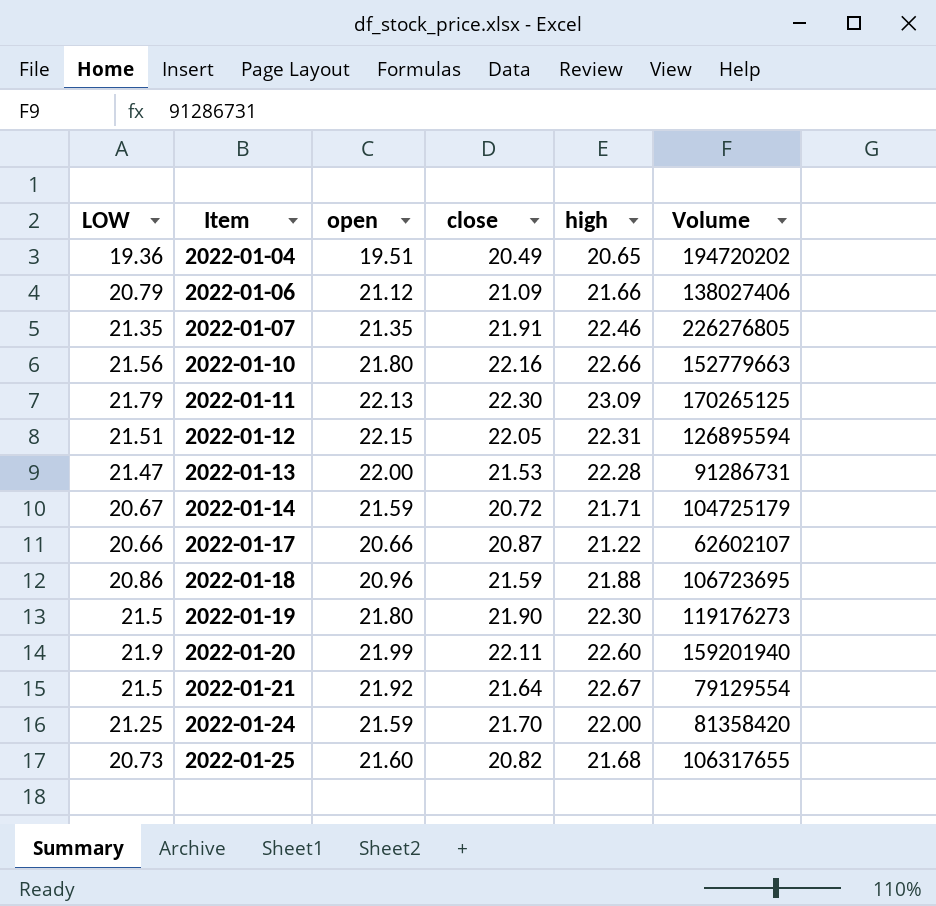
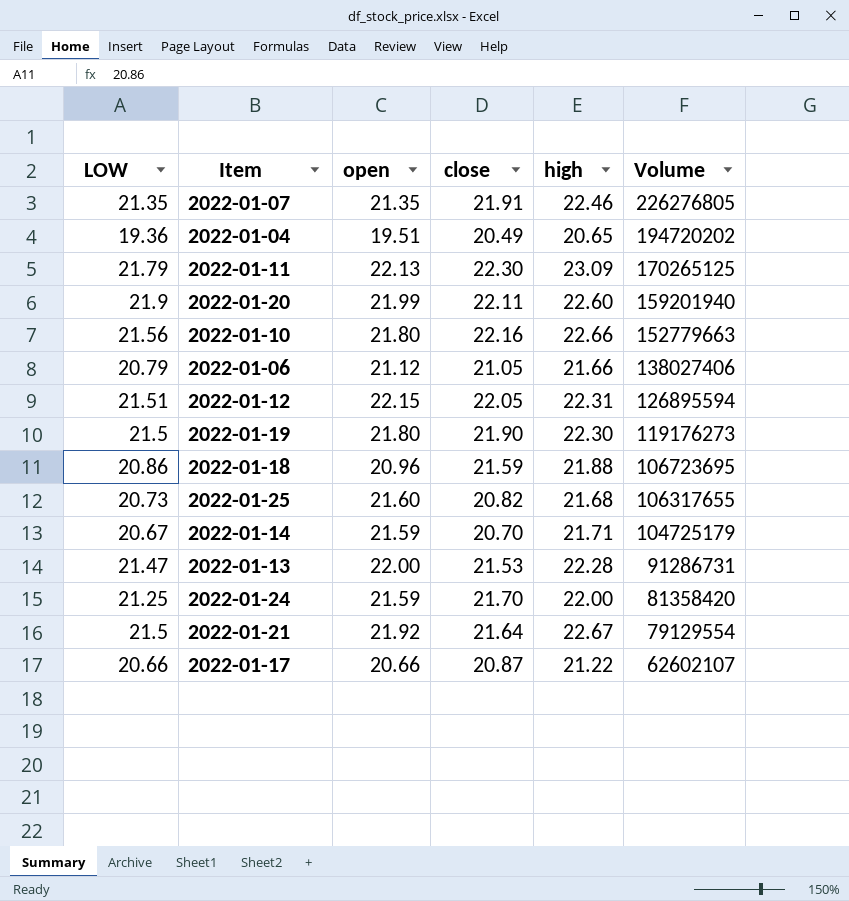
row order: Item ascending -> Volume descending
2022-01-06 | close: 21.09 -> 21.05
2022-01-14 | close: 20.72 -> 20.70

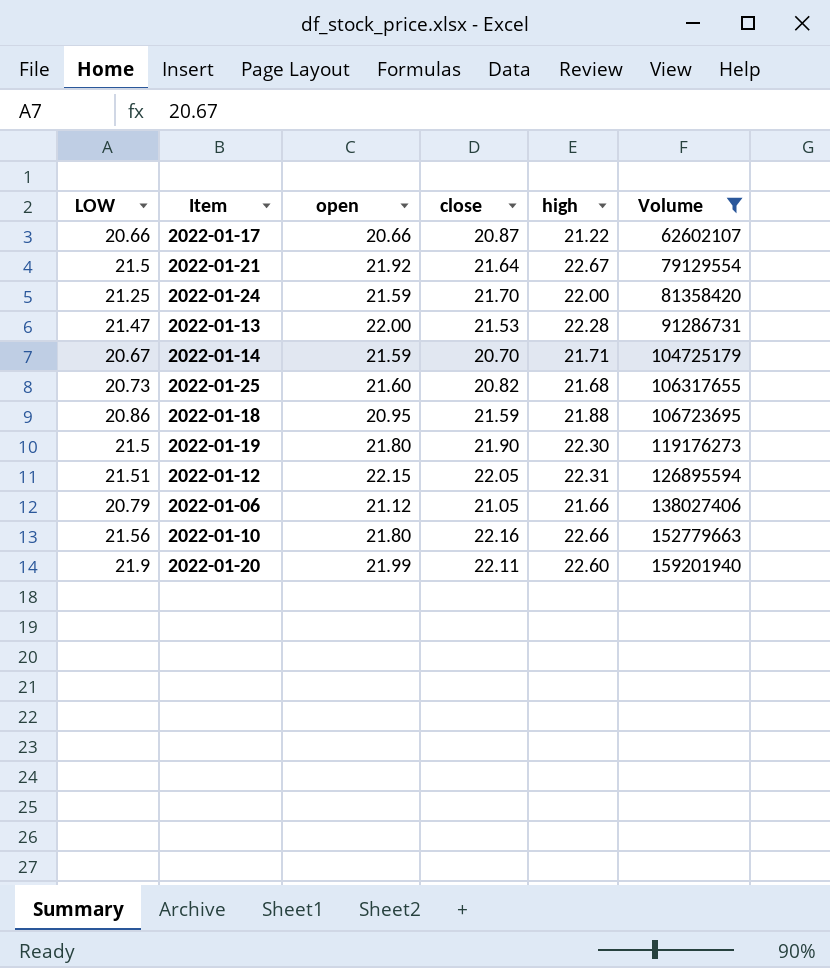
filter: none -> Volume <= 159201940
row order: Volume descending -> Volume ascending
2022-01-18 | open: 20.96 -> 20.95

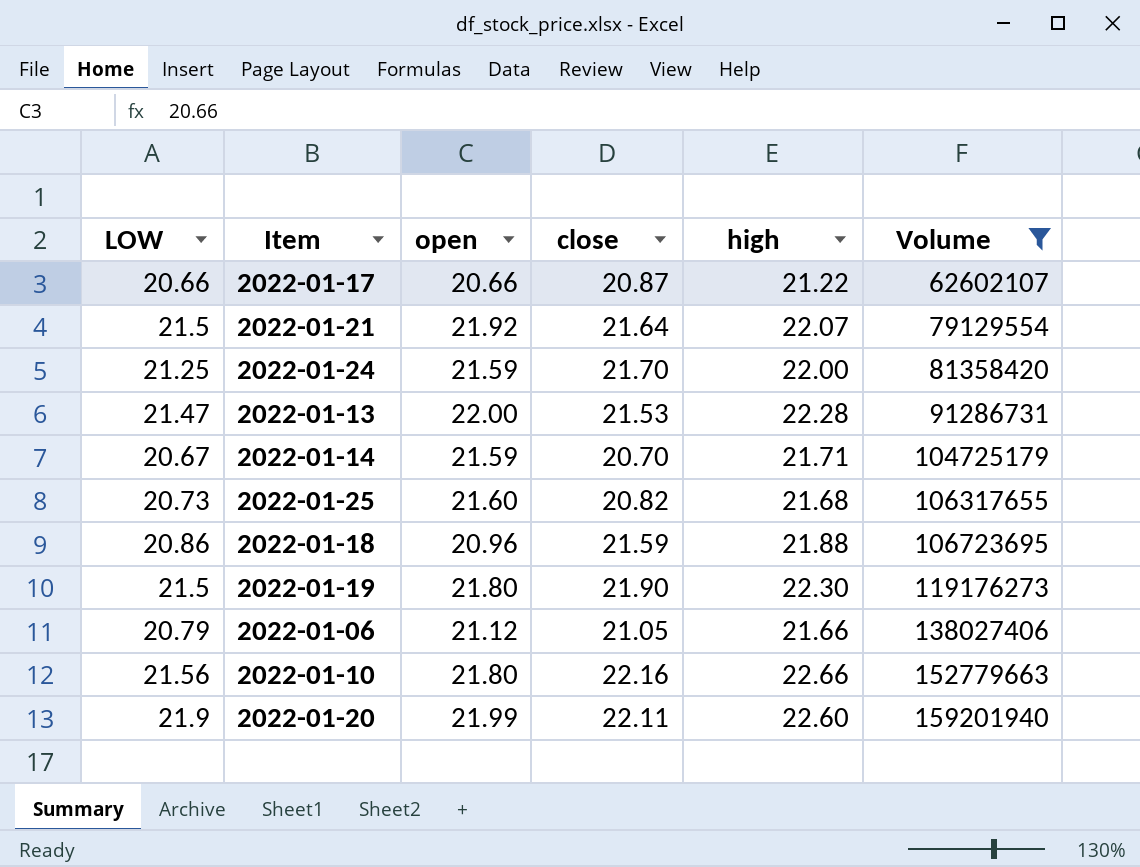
row 2022-01-12: 21.51 | 22.15 | 22.05 | 22.31 | 126895594 -> none
2022-01-21 | high: 22.67 -> 22.07
2022-01-18 | open: 20.95 -> 20.96

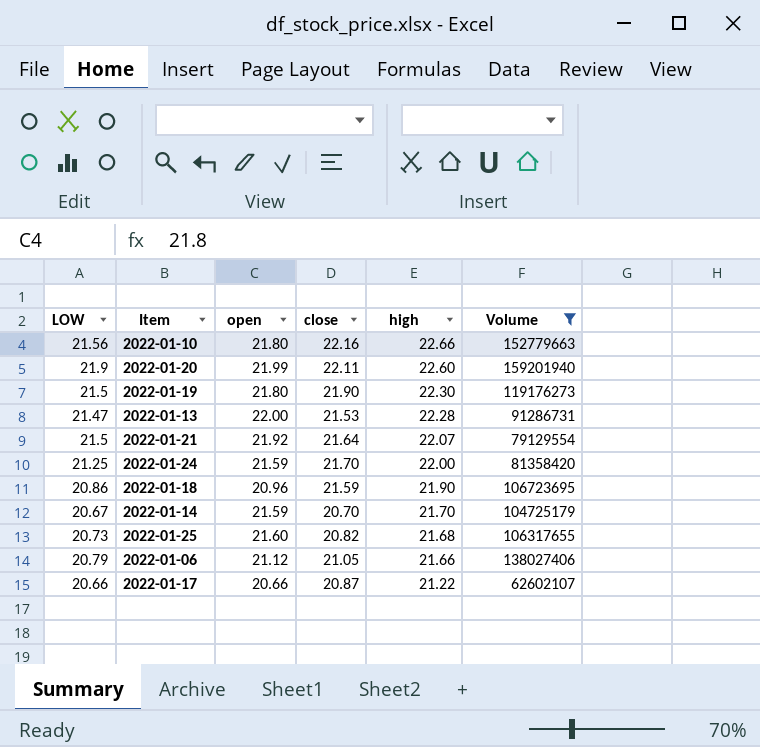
row order: Volume ascending -> high descending
2022-01-18 | high: 21.88 -> 21.90
2022-01-14 | high: 21.71 -> 21.70

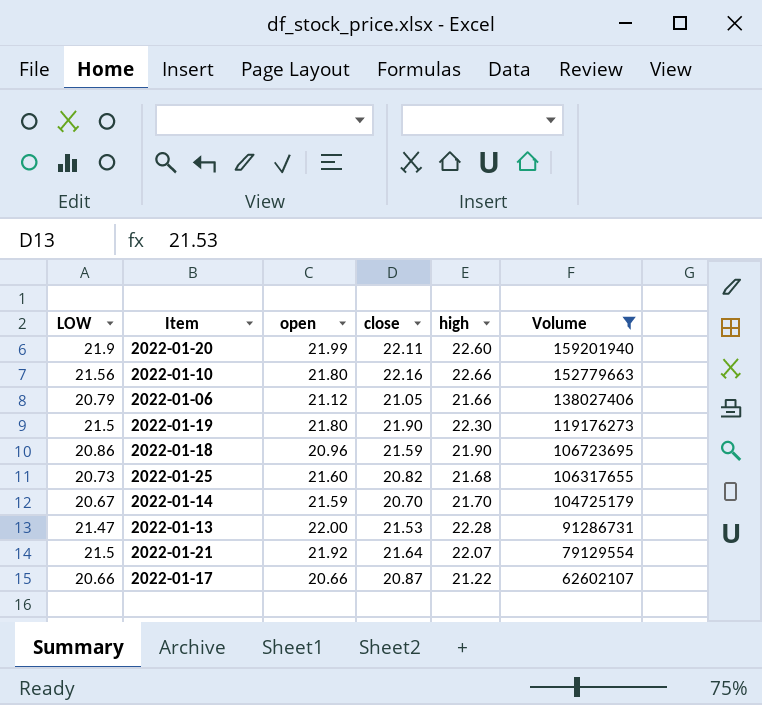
row order: high descending -> Volume descending
row 2022-01-24: 21.25 | 21.59 | 21.70 | 22.00 | 81358420 -> none

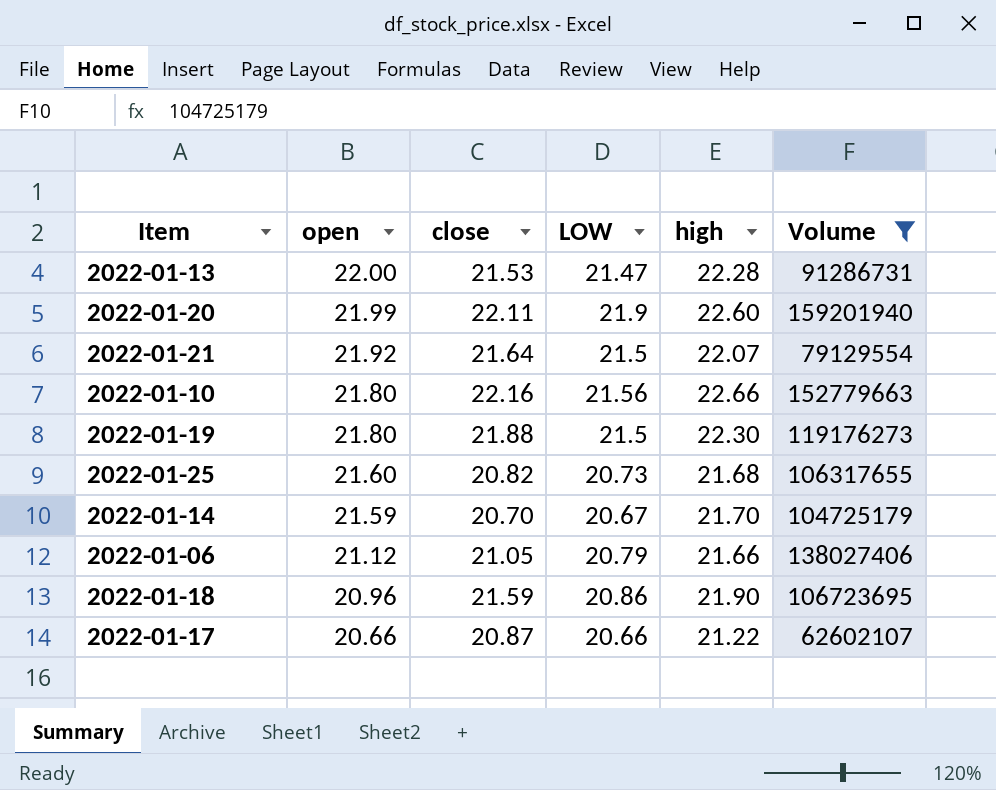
row order: Volume descending -> open descending
column LOW | position: 1 -> 4
2022-01-19 | close: 21.90 -> 21.88

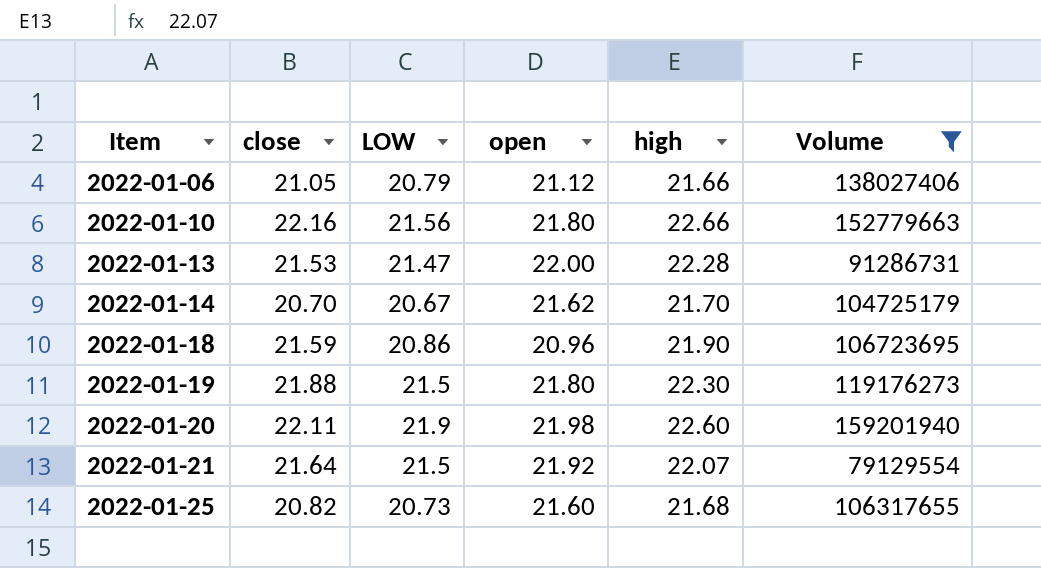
row order: open descending -> Item ascending
column open | position: 2 -> 4
row 2022-01-17: 20.66 | 20.87 | 20.66 | 21.22 | 62602107 -> none
2022-01-14 | open: 21.59 -> 21.62
2022-01-20 | open: 21.99 -> 21.98

